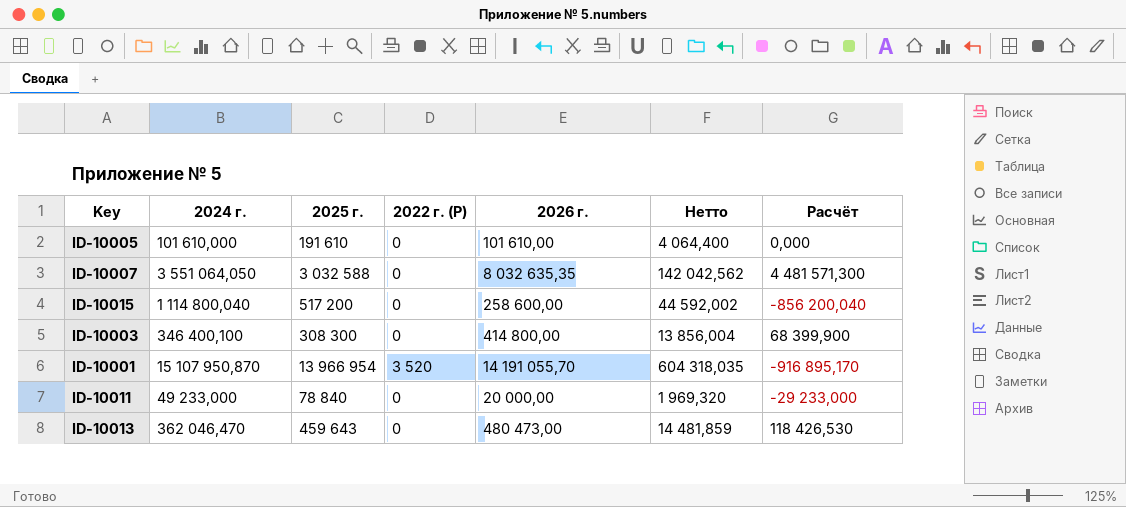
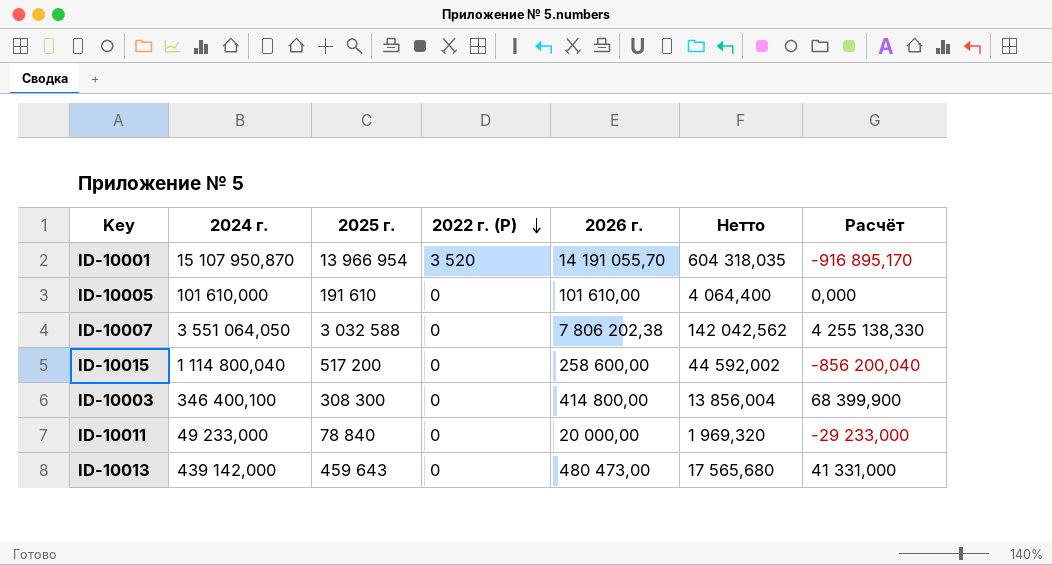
row order: none -> 2022 г. (Р) descending
ID-10007 | 2026 г.: 8 032 635,35 -> 7 806 202,38
ID-10007 | Расчёт: 4 481 571,300 -> 4 255 138,330
ID-10013 | 2024 г.: 362 046,470 -> 439 142,000
ID-10013 | Нетто: 14 481,859 -> 17 565,680
ID-10013 | Расчёт: 118 426,530 -> 41 331,000

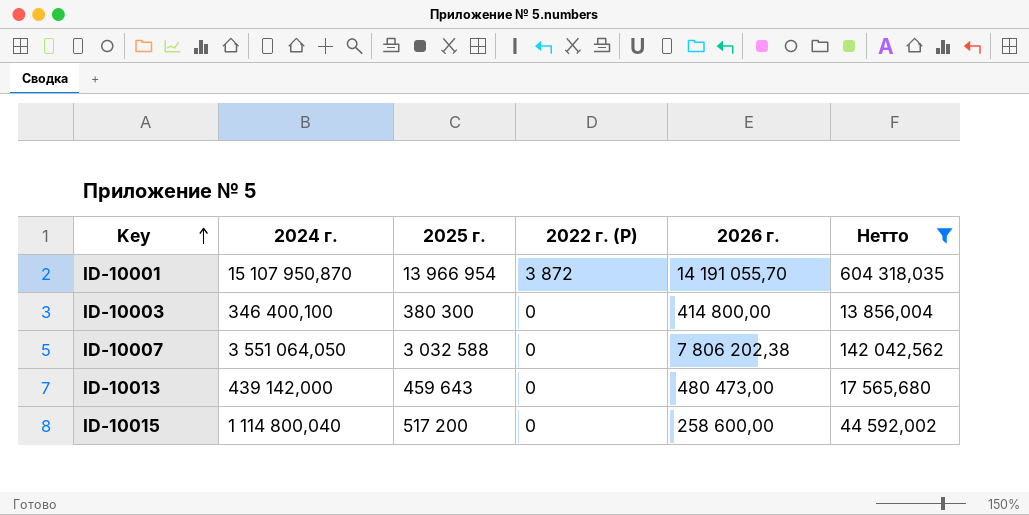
filter: none -> Нетто >= 13 856,004
row order: 2022 г. (Р) descending -> Key ascending
column Расчёт | formula: [2026 г.] - [2024 г.] -> none
ID-10001 | 2022 г. (Р): 3 520 -> 3 872
ID-10003 | 2025 г.: 308 300 -> 380 300

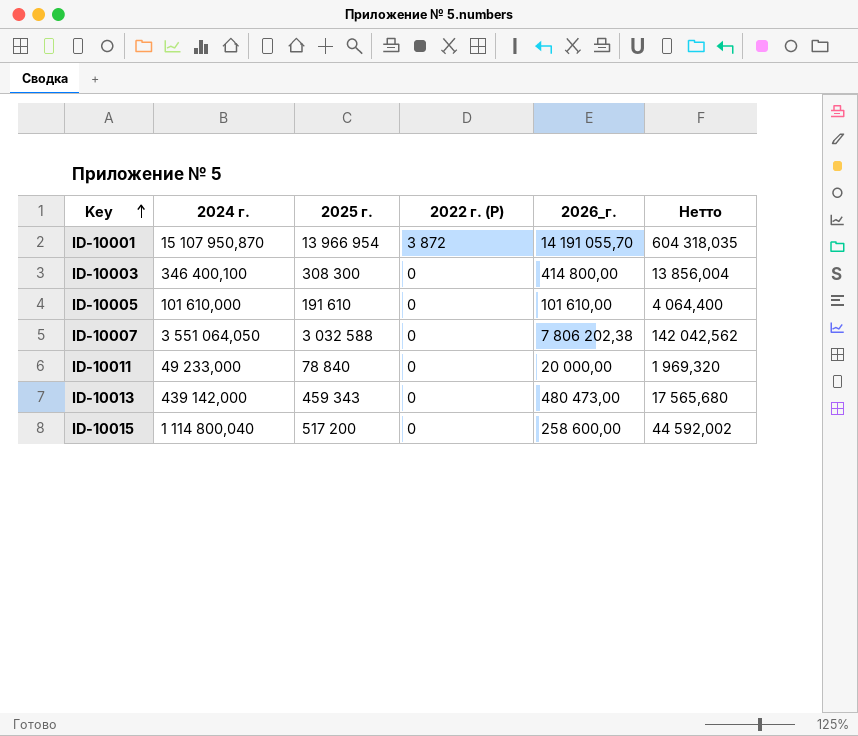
filter: Нетто >= 13 856,004 -> none
column name: 2026 г. -> 2026_г.
ID-10003 | 2025 г.: 380 300 -> 308 300
ID-10013 | 2025 г.: 459 643 -> 459 343

